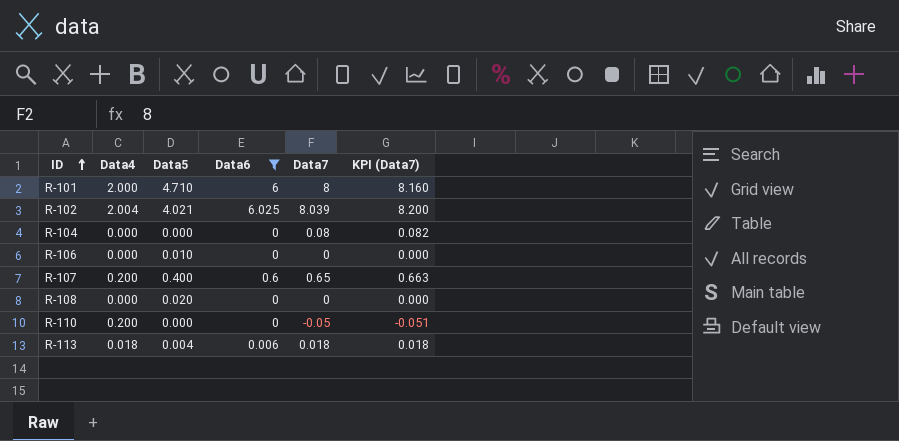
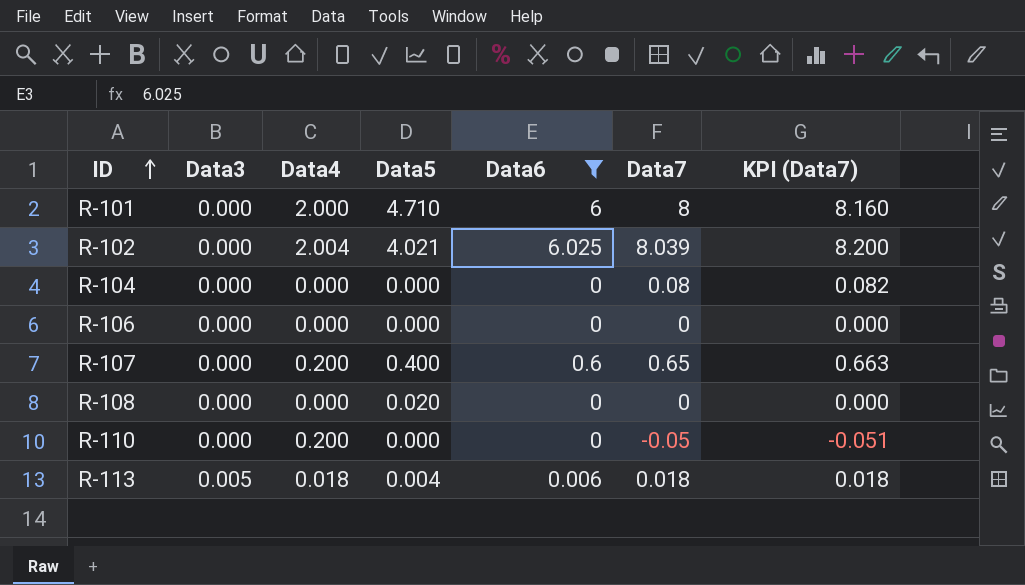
column Data3 | position: none -> 2
R-106 | Data5: 0.010 -> 0.000

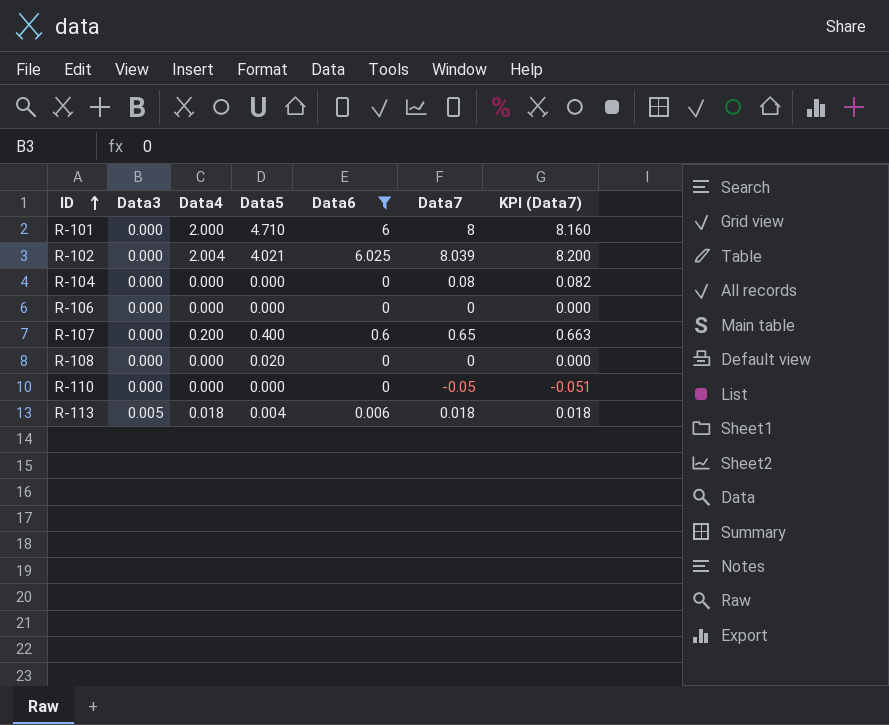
R-110 | Data4: 0.200 -> 0.000

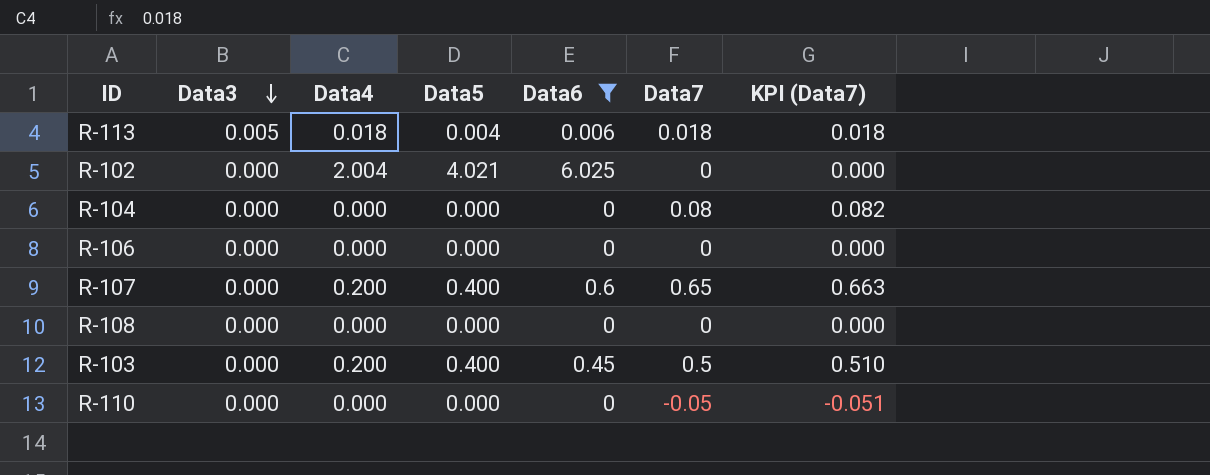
row order: ID ascending -> Data3 descending
row R-101: 0.000 | 2.000 | 4.710 | 6 | 8 | 8.160 -> none
R-102 | Data7: 8.039 -> 0
R-102 | KPI (Data7): 8.200 -> 0.000
R-108 | Data5: 0.020 -> 0.000
row R-103: none -> 0.000 | 0.200 | 0.400 | 0.45 | 0.5 | 0.510

